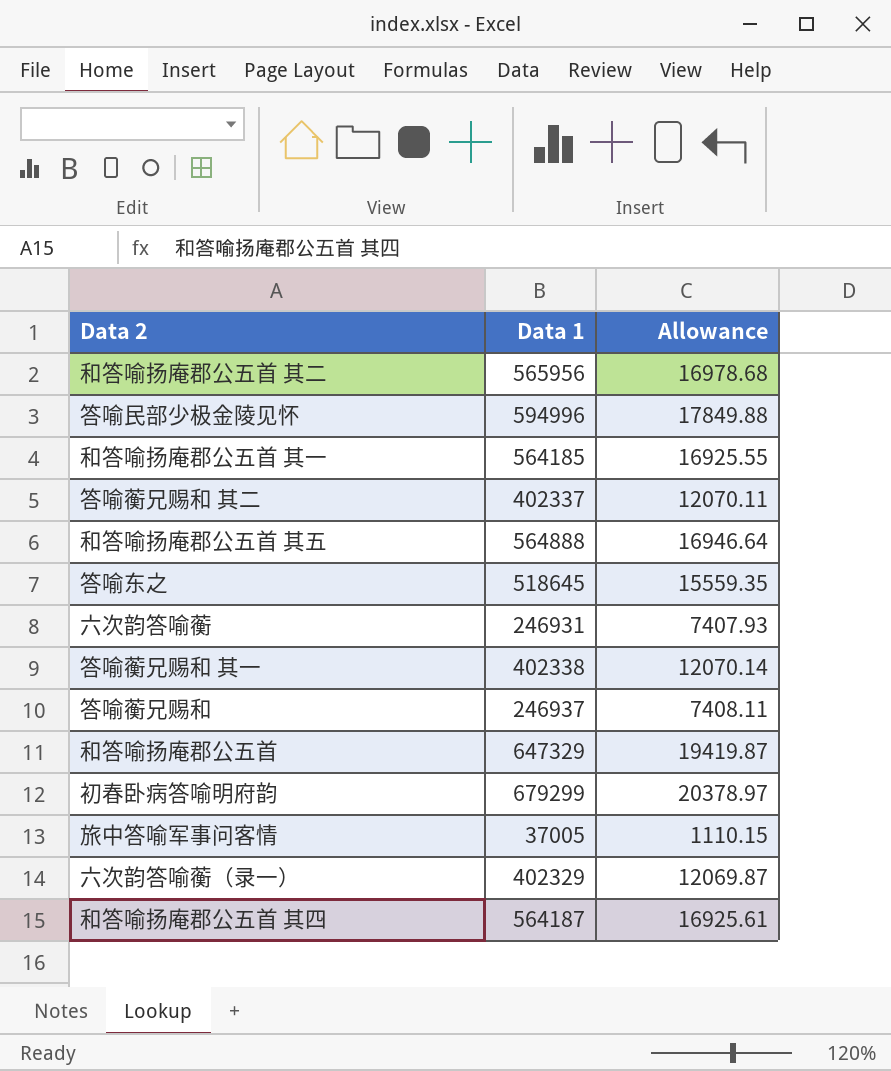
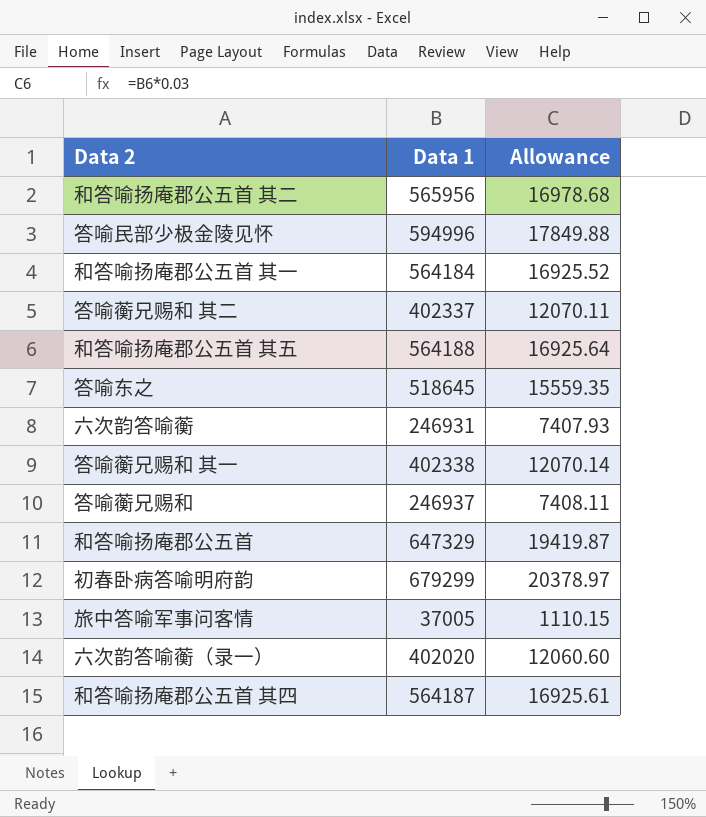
和答喻扬庵郡公五首 其一 | Data 1: 564185 -> 564184
和答喻扬庵郡公五首 其一 | Allowance: 16925.55 -> 16925.52
和答喻扬庵郡公五首 其五 | Data 1: 564888 -> 564188
和答喻扬庵郡公五首 其五 | Allowance: 16946.64 -> 16925.64
六次韵答喻蘅（录一） | Data 1: 402329 -> 402020
六次韵答喻蘅（录一） | Allowance: 12069.87 -> 12060.60

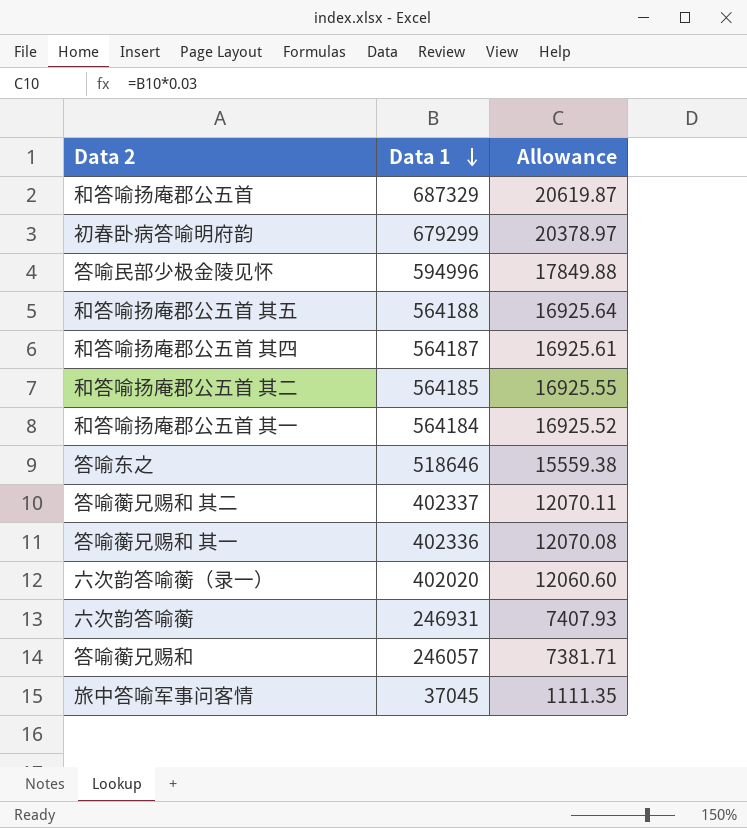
row order: none -> Data 1 descending
和答喻扬庵郡公五首 | Data 1: 647329 -> 687329
和答喻扬庵郡公五首 | Allowance: 19419.87 -> 20619.87
和答喻扬庵郡公五首 其二 | Data 1: 565956 -> 564185
和答喻扬庵郡公五首 其二 | Allowance: 16978.68 -> 16925.55
答喻东之 | Data 1: 518645 -> 518646
答喻东之 | Allowance: 15559.35 -> 15559.38
答喻蘅兄赐和 其一 | Data 1: 402338 -> 402336
答喻蘅兄赐和 其一 | Allowance: 12070.14 -> 12070.08
答喻蘅兄赐和 | Data 1: 246937 -> 246057
答喻蘅兄赐和 | Allowance: 7408.11 -> 7381.71
旅中答喻军事问客情 | Data 1: 37005 -> 37045
旅中答喻军事问客情 | Allowance: 1110.15 -> 1111.35

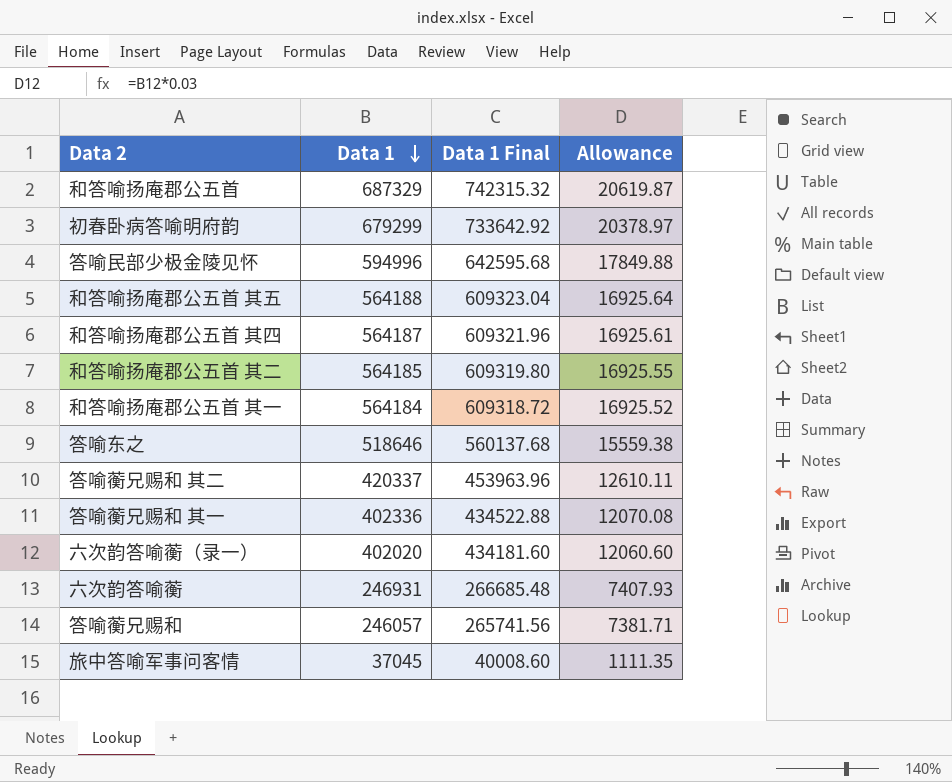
column Data 1 Final | formula: none -> [Data 1] * 1.08
答喻蘅兄赐和 其二 | Data 1: 402337 -> 420337
答喻蘅兄赐和 其二 | Allowance: 12070.11 -> 12610.11

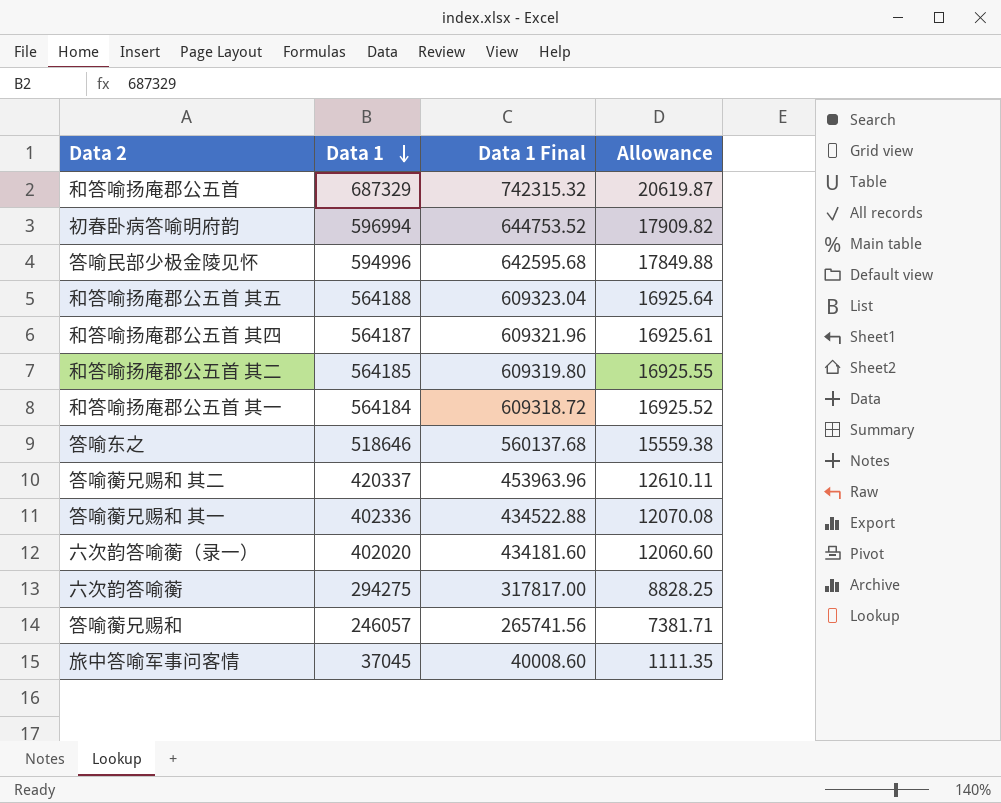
初春卧病答喻明府韵 | Data 1: 679299 -> 596994
初春卧病答喻明府韵 | Data 1 Final: 733642.92 -> 644753.52
初春卧病答喻明府韵 | Allowance: 20378.97 -> 17909.82
六次韵答喻蘅 | Data 1: 246931 -> 294275
六次韵答喻蘅 | Data 1 Final: 266685.48 -> 317817.00
六次韵答喻蘅 | Allowance: 7407.93 -> 8828.25

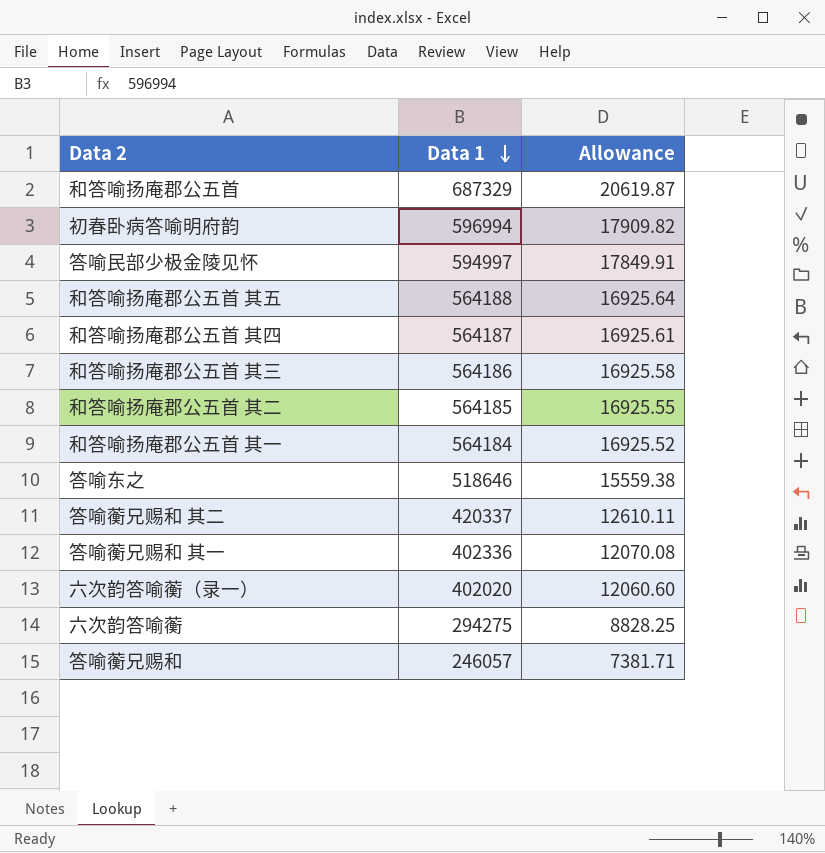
column Data 1 Final | formula: [Data 1] * 1.08 -> none
row 旅中答喻军事问客情: 37045 | 40008.60 | 1111.35 -> none
答喻民部少极金陵见怀 | Data 1: 594996 -> 594997
答喻民部少极金陵见怀 | Allowance: 17849.88 -> 17849.91
row 和答喻扬庵郡公五首 其三: none -> 564186 | 16925.58

